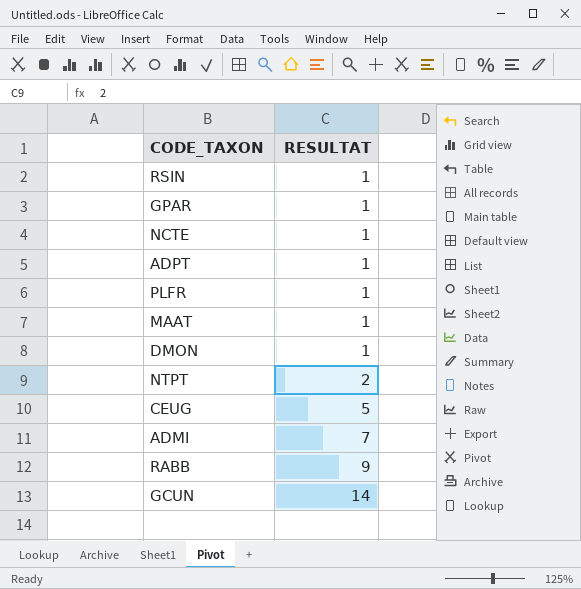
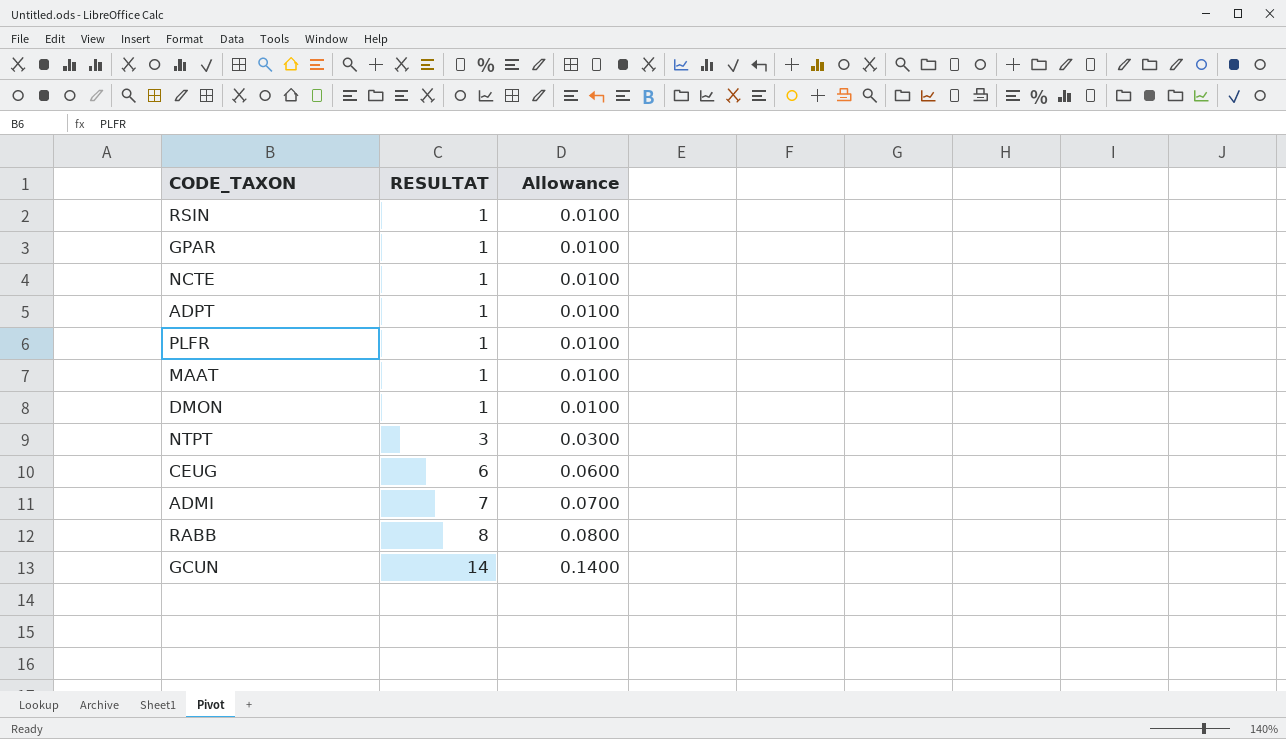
column Allowance | formula: none -> [RESULTAT] * 0.01
NTPT | RESULTAT: 2 -> 3
CEUG | RESULTAT: 5 -> 6
RABB | RESULTAT: 9 -> 8

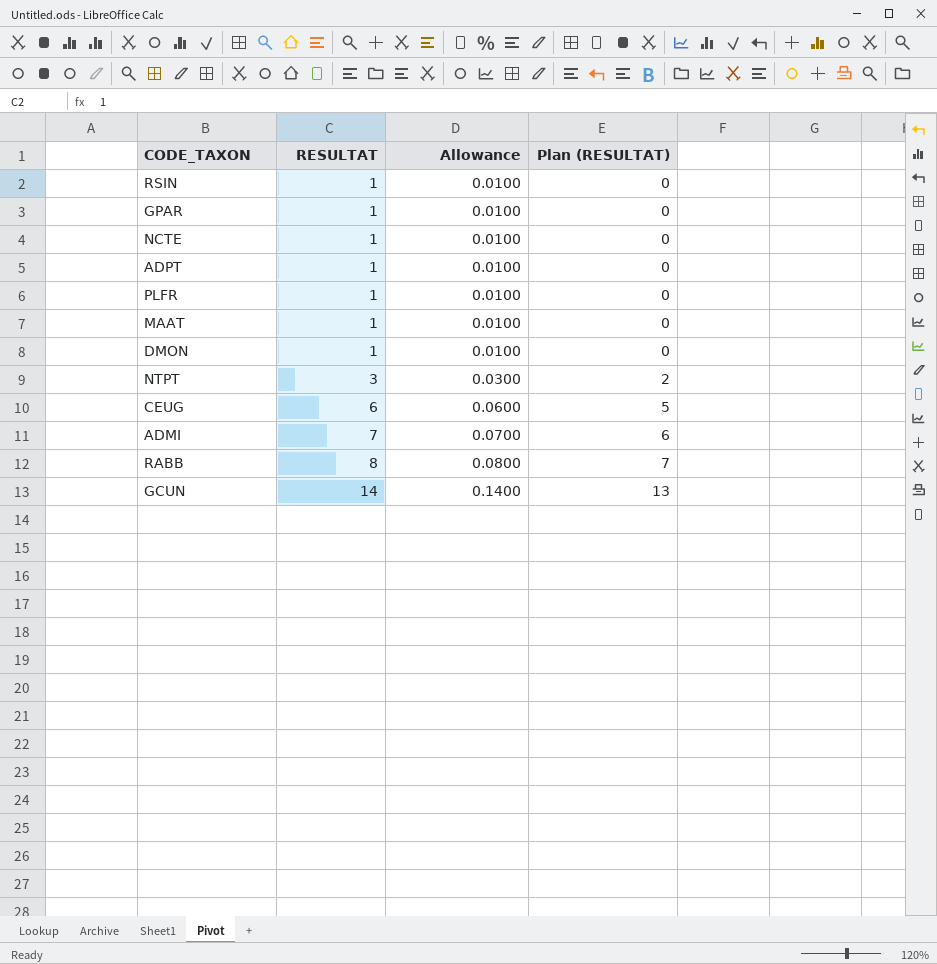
column Plan (RESULTAT) | formula: none -> [RESULTAT] - 1

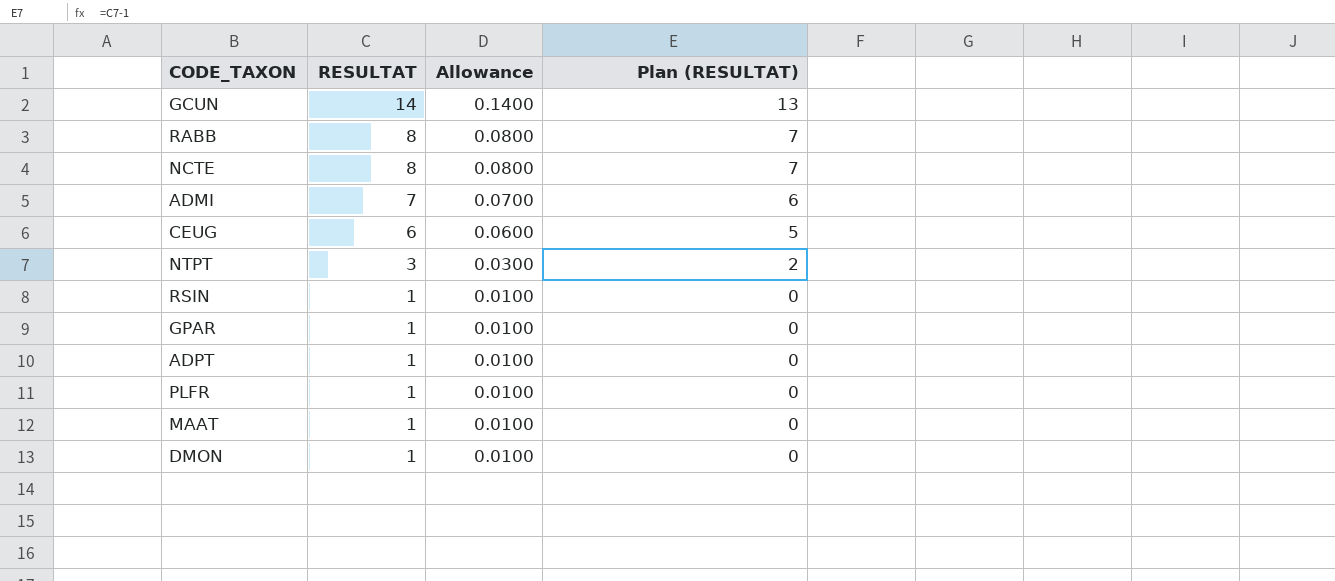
row order: RESULTAT ascending -> RESULTAT descending
NCTE | RESULTAT: 1 -> 8
NCTE | Allowance: 0.0100 -> 0.0800
NCTE | Plan (RESULTAT): 0 -> 7

